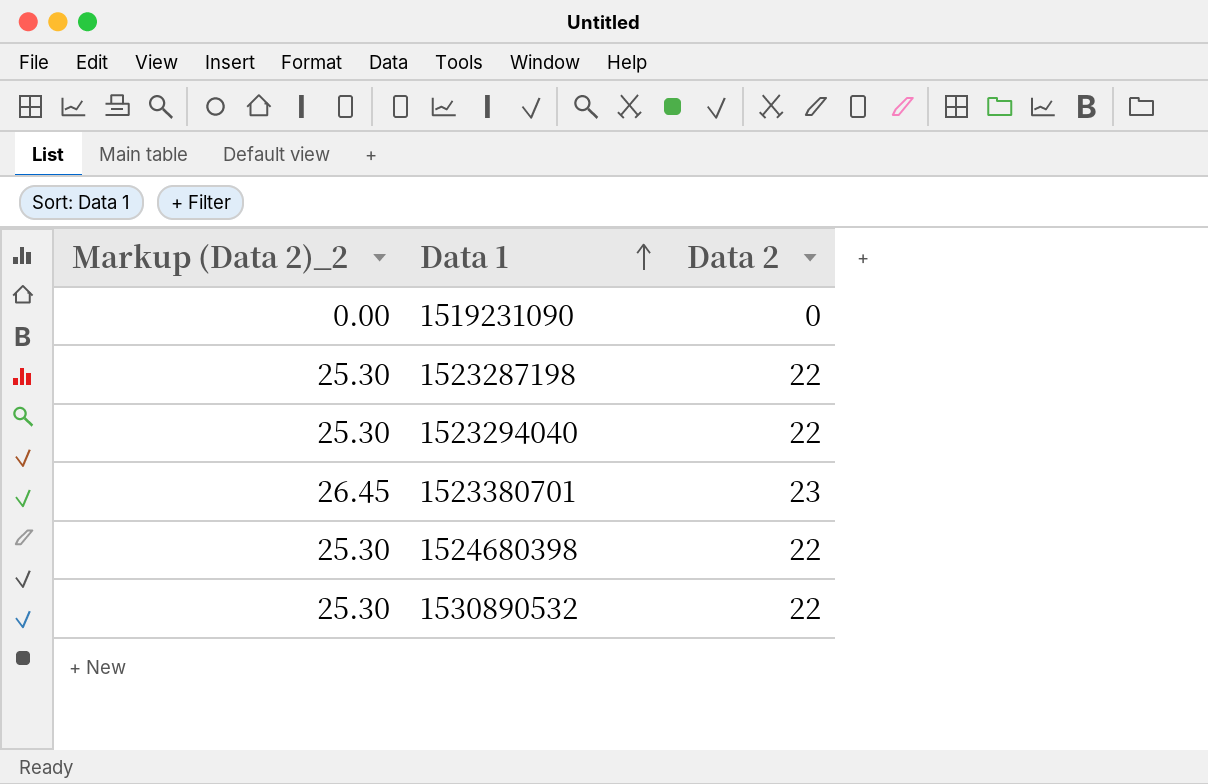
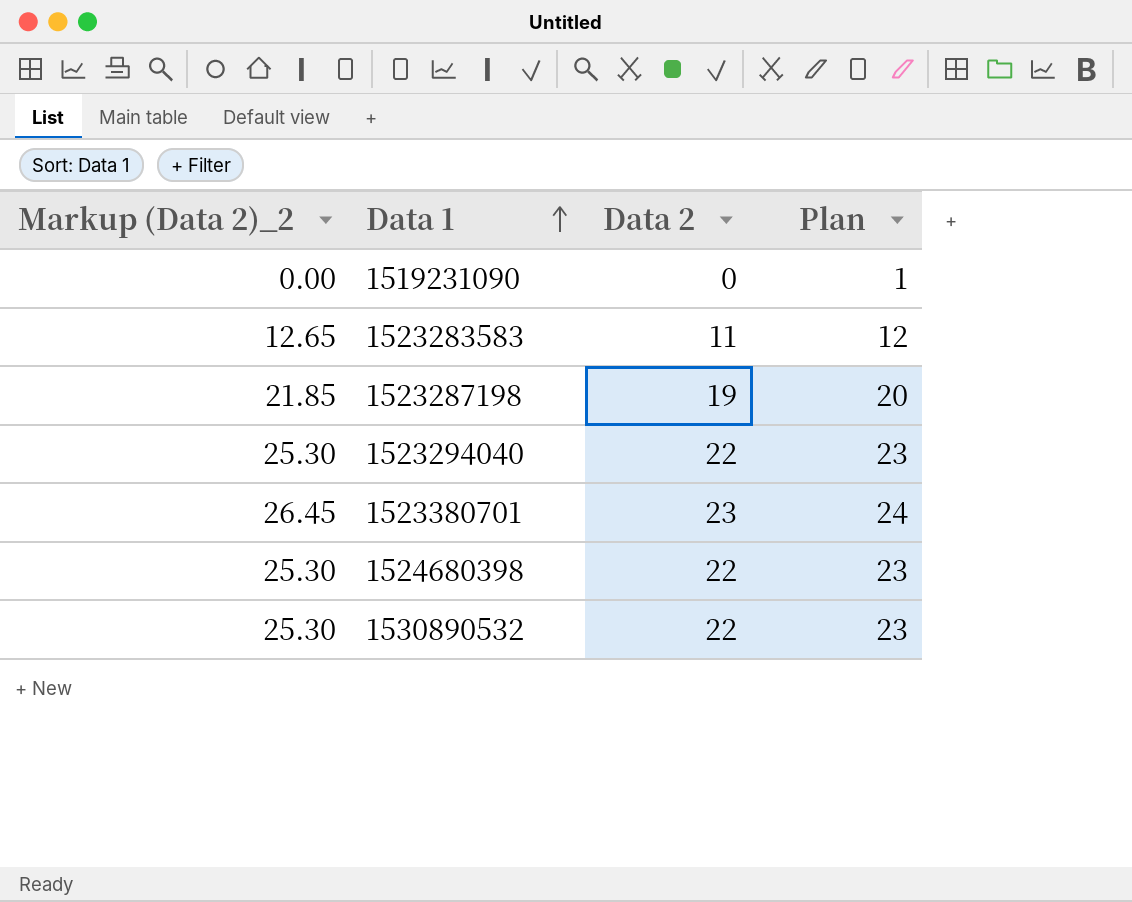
column Plan | formula: none -> [Data 2] + 1
row 1523283583: none -> 12.65 | 11 | 12
1523287198 | Markup (Data 2)_2: 25.30 -> 21.85
1523287198 | Data 2: 22 -> 19

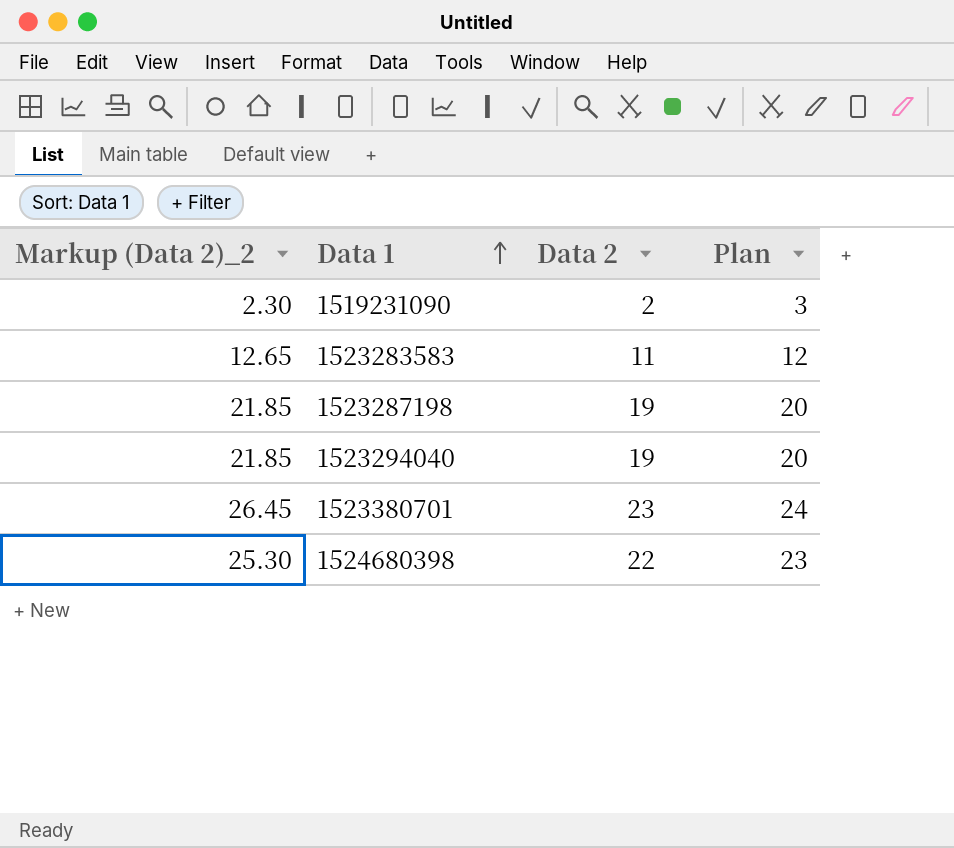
row 1530890532: 25.30 | 22 | 23 -> none
1519231090 | Markup (Data 2)_2: 0.00 -> 2.30
1519231090 | Data 2: 0 -> 2
1519231090 | Plan: 1 -> 3
1523294040 | Markup (Data 2)_2: 25.30 -> 21.85
1523294040 | Data 2: 22 -> 19
1523294040 | Plan: 23 -> 20

